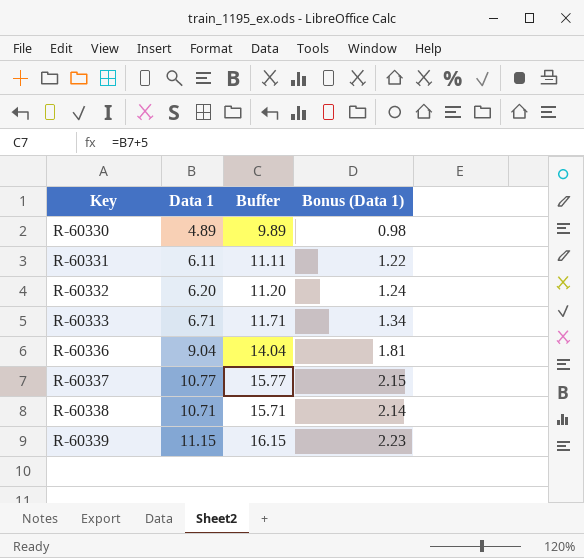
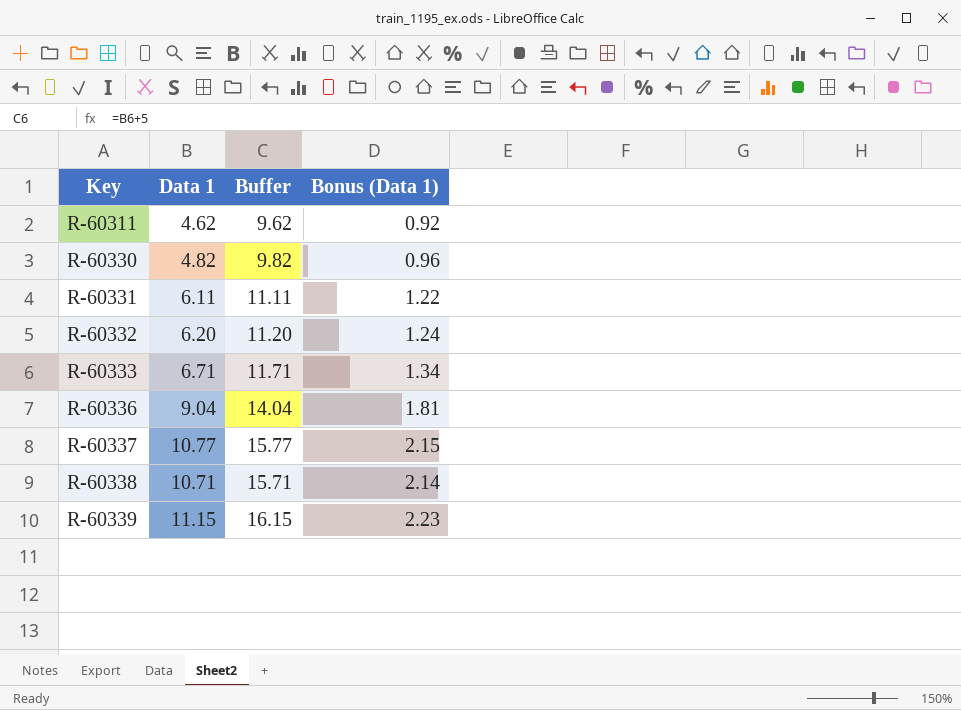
row R-60311: none -> 4.62 | 9.62 | 0.92
R-60330 | Data 1: 4.89 -> 4.82
R-60330 | Buffer: 9.89 -> 9.82
R-60330 | Bonus (Data 1): 0.98 -> 0.96

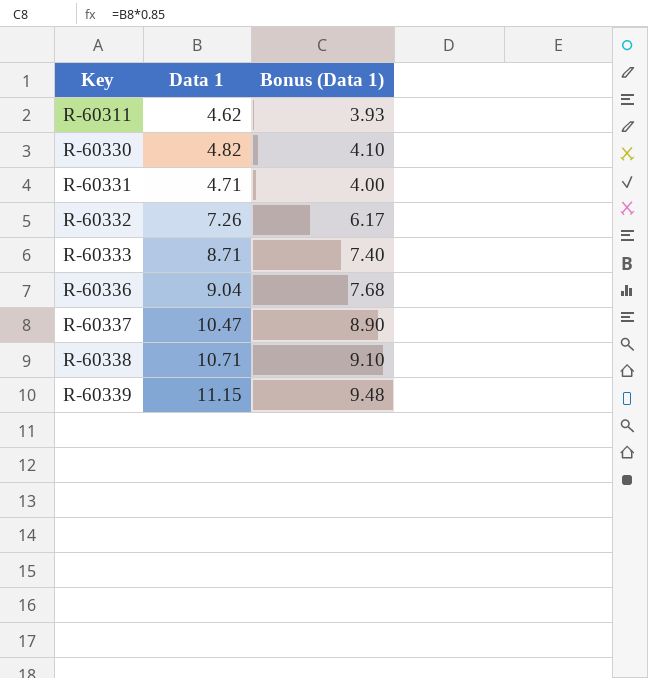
column Buffer | formula: [Data 1] + 5 -> none
column Bonus (Data 1) | formula: [Data 1] * 0.2 -> [Data 1] * 0.85
R-60331 | Data 1: 6.11 -> 4.71
R-60332 | Data 1: 6.20 -> 7.26
R-60333 | Data 1: 6.71 -> 8.71
R-60337 | Data 1: 10.77 -> 10.47

